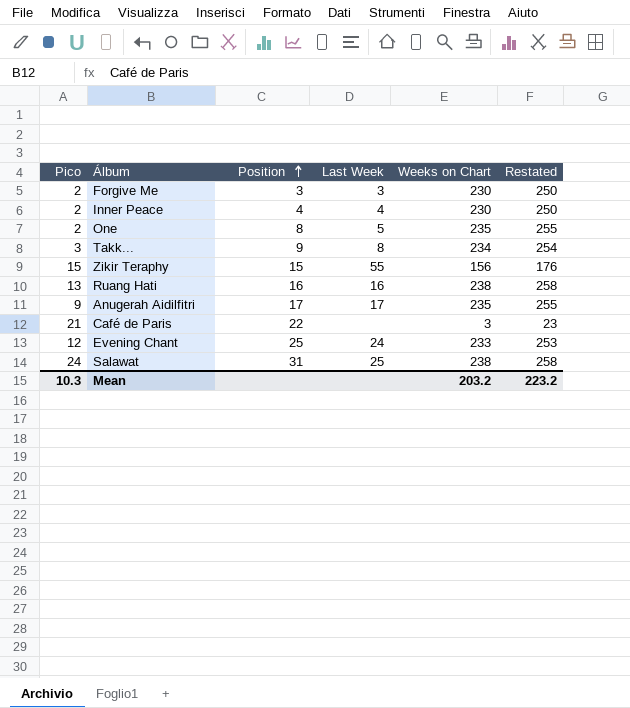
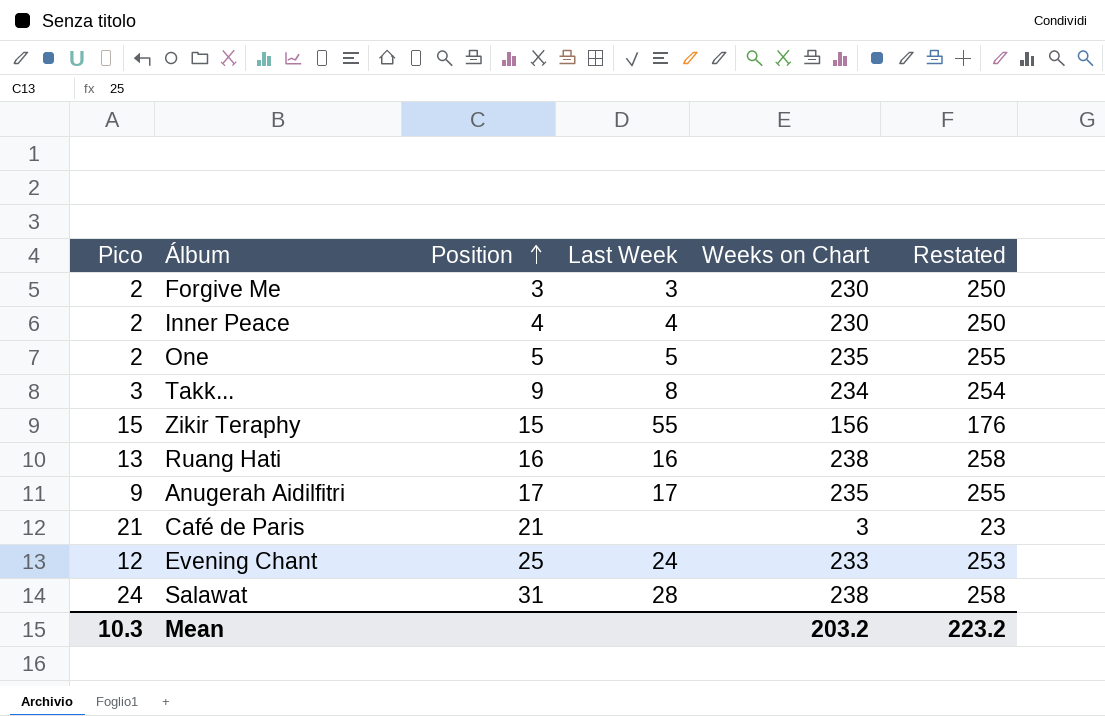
One | Position: 8 -> 5
Café de Paris | Position: 22 -> 21
Salawat | Last Week: 25 -> 28

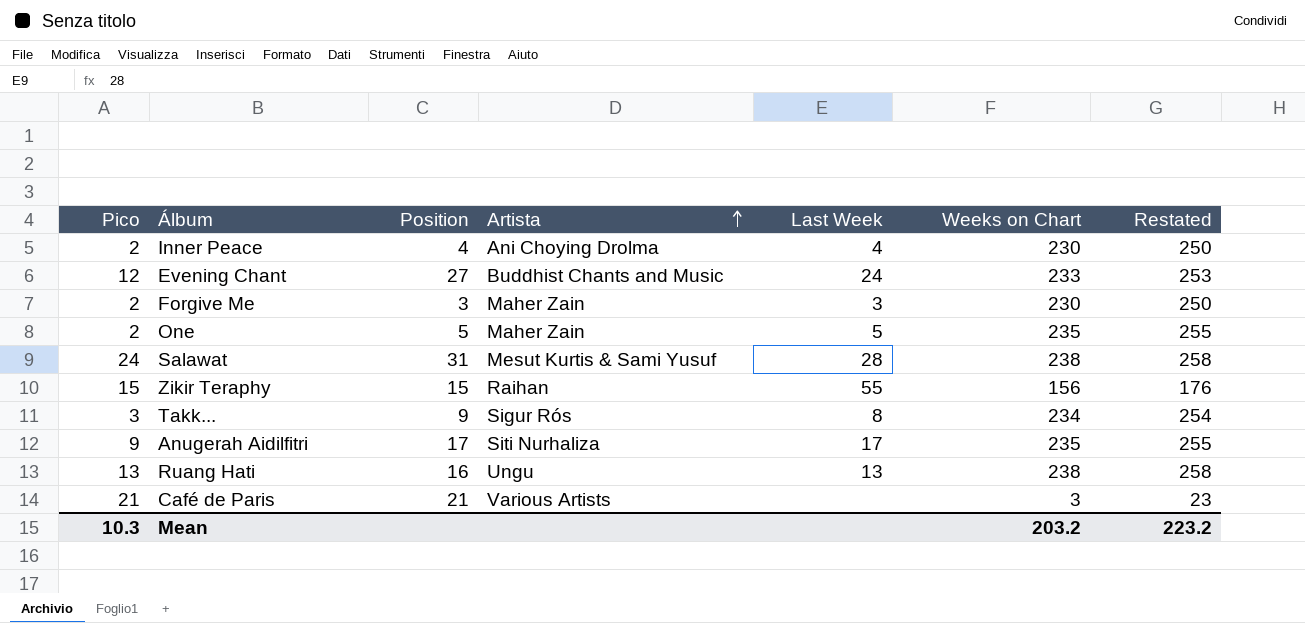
row order: Position ascending -> Artista ascending
column Artista | position: none -> 4
Evening Chant | Position: 25 -> 27
Ruang Hati | Last Week: 16 -> 13

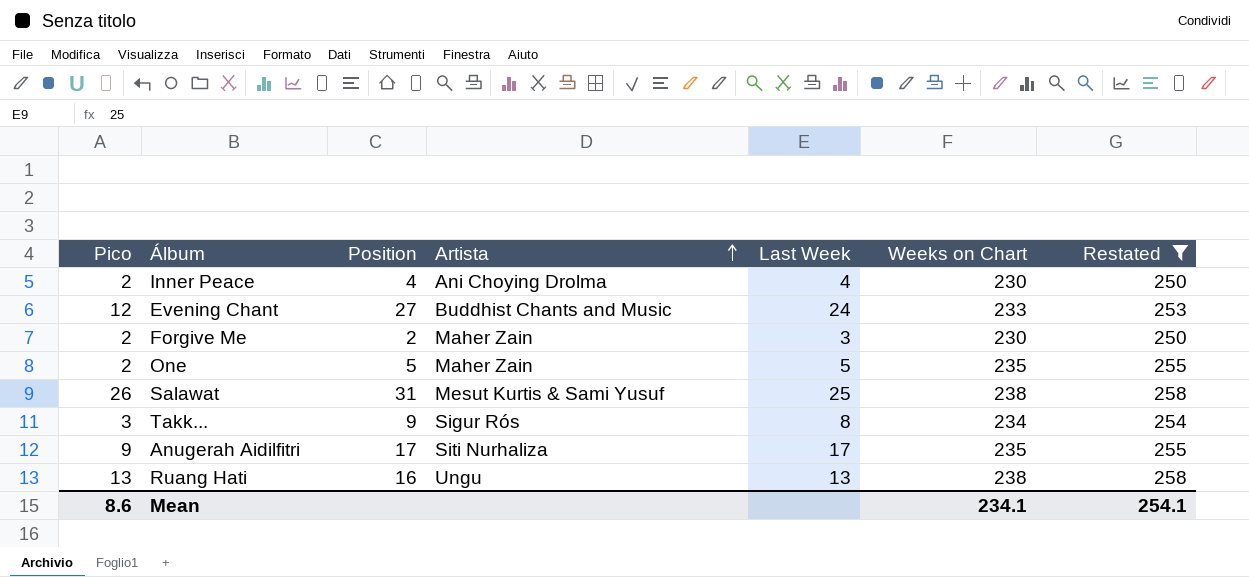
filter: none -> Restated >= 250
Forgive Me | Position: 3 -> 2
Salawat | Pico: 24 -> 26
Salawat | Last Week: 28 -> 25
Mean | Pico: 10.3 -> 8.6
Mean | Weeks on Chart: 203.2 -> 234.1
Mean | Restated: 223.2 -> 254.1

